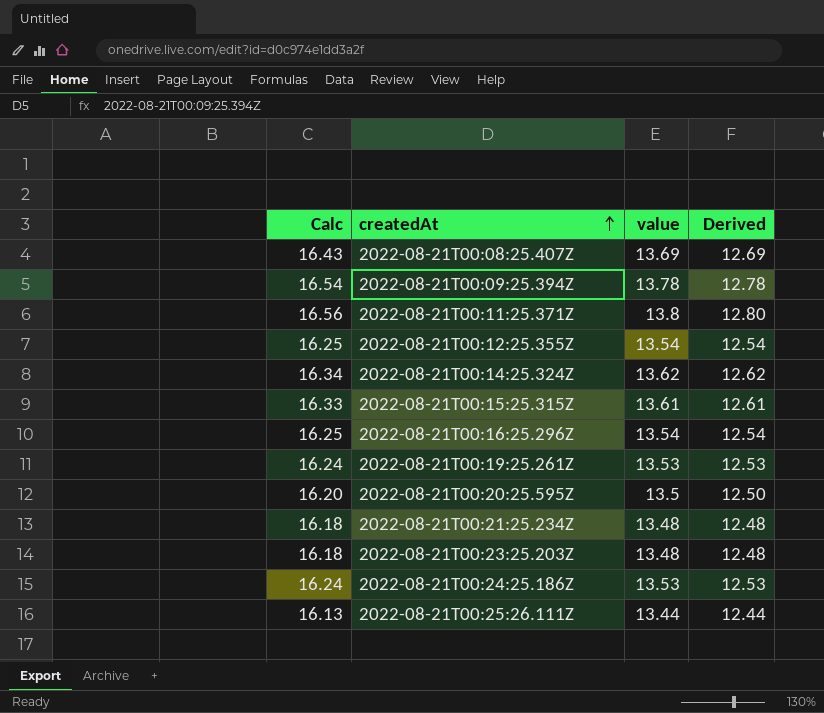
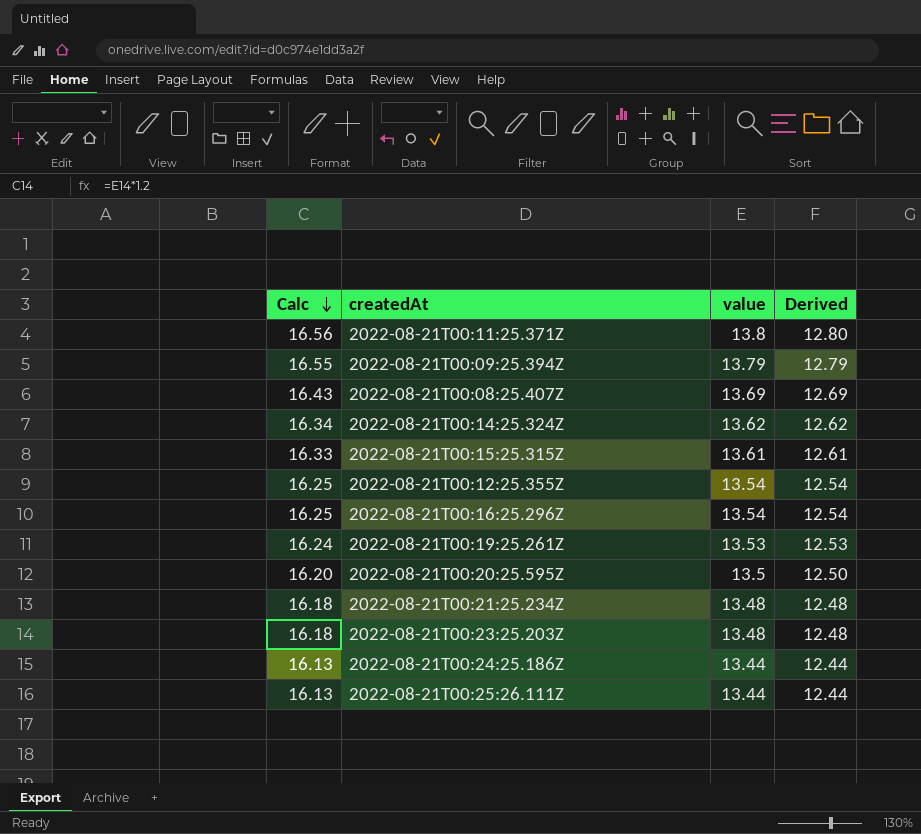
row order: createdAt ascending -> Calc descending
2022-08-21T00:09:25.394Z | Calc: 16.54 -> 16.55
2022-08-21T00:09:25.394Z | value: 13.78 -> 13.79
2022-08-21T00:09:25.394Z | Derived: 12.78 -> 12.79
2022-08-21T00:24:25.186Z | Calc: 16.24 -> 16.13
2022-08-21T00:24:25.186Z | value: 13.53 -> 13.44
2022-08-21T00:24:25.186Z | Derived: 12.53 -> 12.44

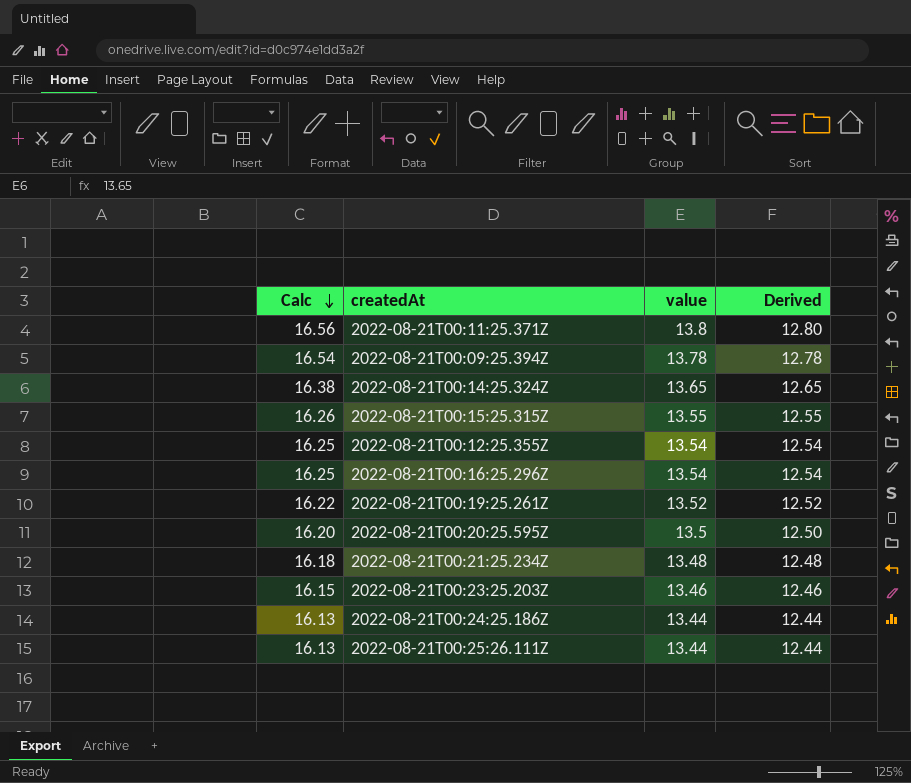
row 2022-08-21T00:08:25.407Z: 16.43 | 13.69 | 12.69 -> none
2022-08-21T00:09:25.394Z | Calc: 16.55 -> 16.54
2022-08-21T00:09:25.394Z | value: 13.79 -> 13.78
2022-08-21T00:09:25.394Z | Derived: 12.79 -> 12.78
2022-08-21T00:14:25.324Z | Calc: 16.34 -> 16.38
2022-08-21T00:14:25.324Z | value: 13.62 -> 13.65
2022-08-21T00:14:25.324Z | Derived: 12.62 -> 12.65
2022-08-21T00:15:25.315Z | Calc: 16.33 -> 16.26
2022-08-21T00:15:25.315Z | value: 13.61 -> 13.55
2022-08-21T00:15:25.315Z | Derived: 12.61 -> 12.55
2022-08-21T00:19:25.261Z | Calc: 16.24 -> 16.22
2022-08-21T00:19:25.261Z | value: 13.53 -> 13.52
2022-08-21T00:19:25.261Z | Derived: 12.53 -> 12.52
2022-08-21T00:23:25.203Z | Calc: 16.18 -> 16.15
2022-08-21T00:23:25.203Z | value: 13.48 -> 13.46
2022-08-21T00:23:25.203Z | Derived: 12.48 -> 12.46

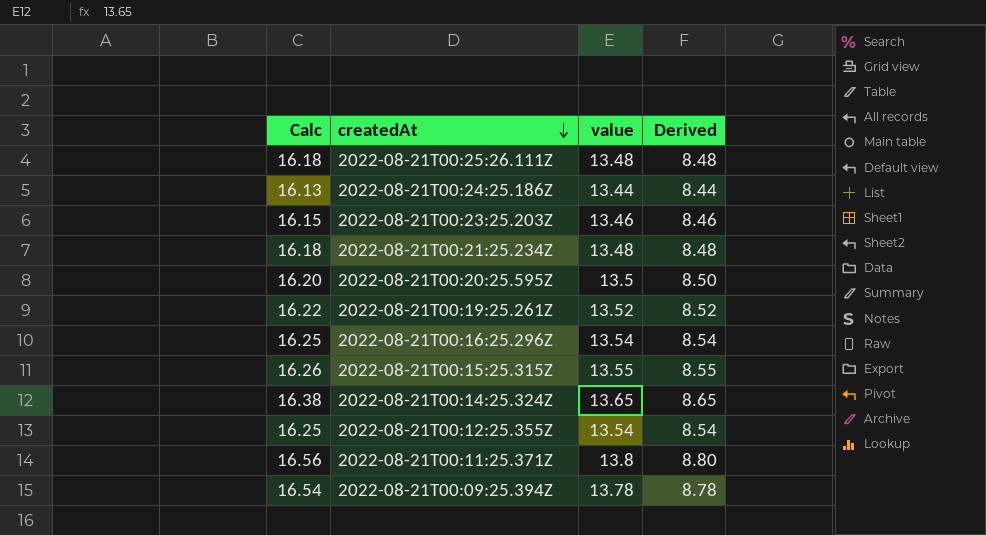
row order: Calc descending -> createdAt descending
column Derived | formula: [value] - 1 -> [value] - 5
2022-08-21T00:25:26.111Z | Calc: 16.13 -> 16.18
2022-08-21T00:25:26.111Z | value: 13.44 -> 13.48

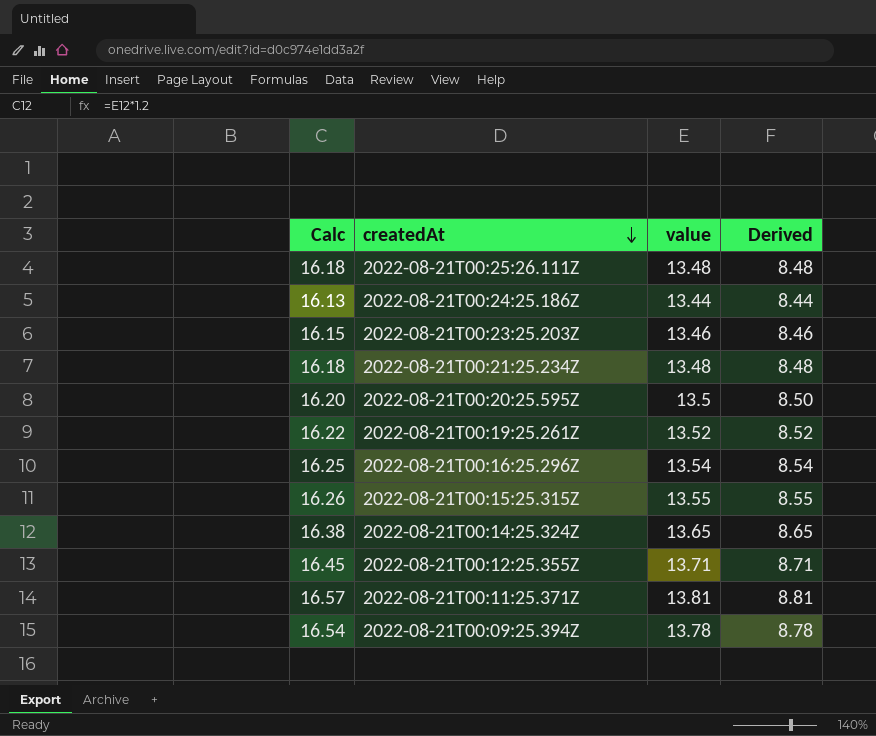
2022-08-21T00:12:25.355Z | Calc: 16.25 -> 16.45
2022-08-21T00:12:25.355Z | value: 13.54 -> 13.71
2022-08-21T00:12:25.355Z | Derived: 8.54 -> 8.71
2022-08-21T00:11:25.371Z | Calc: 16.56 -> 16.57
2022-08-21T00:11:25.371Z | value: 13.8 -> 13.81
2022-08-21T00:11:25.371Z | Derived: 8.80 -> 8.81

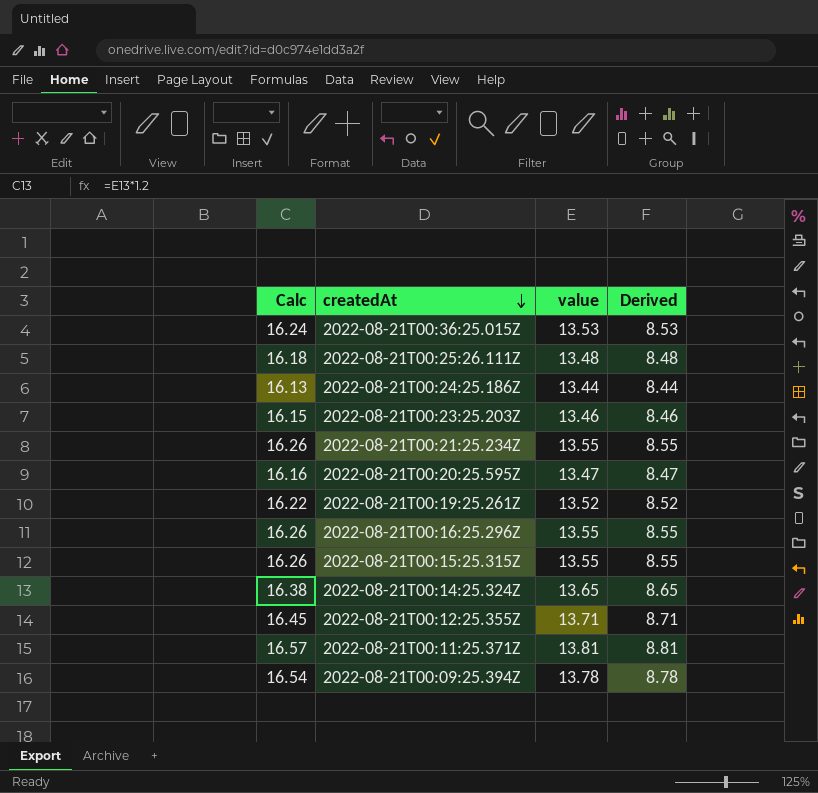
row 2022-08-21T00:36:25.015Z: none -> 16.24 | 13.53 | 8.53
2022-08-21T00:21:25.234Z | Calc: 16.18 -> 16.26
2022-08-21T00:21:25.234Z | value: 13.48 -> 13.55
2022-08-21T00:21:25.234Z | Derived: 8.48 -> 8.55
2022-08-21T00:20:25.595Z | Calc: 16.20 -> 16.16
2022-08-21T00:20:25.595Z | value: 13.5 -> 13.47
2022-08-21T00:20:25.595Z | Derived: 8.50 -> 8.47
2022-08-21T00:16:25.296Z | Calc: 16.25 -> 16.26
2022-08-21T00:16:25.296Z | value: 13.54 -> 13.55
2022-08-21T00:16:25.296Z | Derived: 8.54 -> 8.55

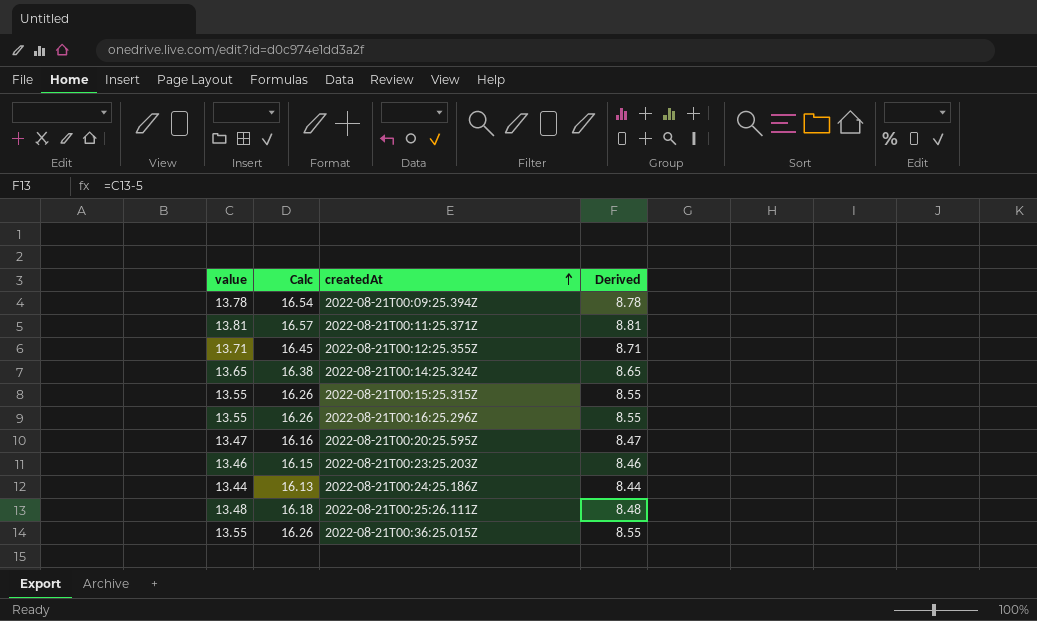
row order: createdAt descending -> createdAt ascending
column value | position: 3 -> 1
row 2022-08-21T00:21:25.234Z: 16.26 | 13.55 | 8.55 -> none
row 2022-08-21T00:19:25.261Z: 16.22 | 13.52 | 8.52 -> none
2022-08-21T00:36:25.015Z | value: 13.53 -> 13.55
2022-08-21T00:36:25.015Z | Calc: 16.24 -> 16.26
2022-08-21T00:36:25.015Z | Derived: 8.53 -> 8.55

